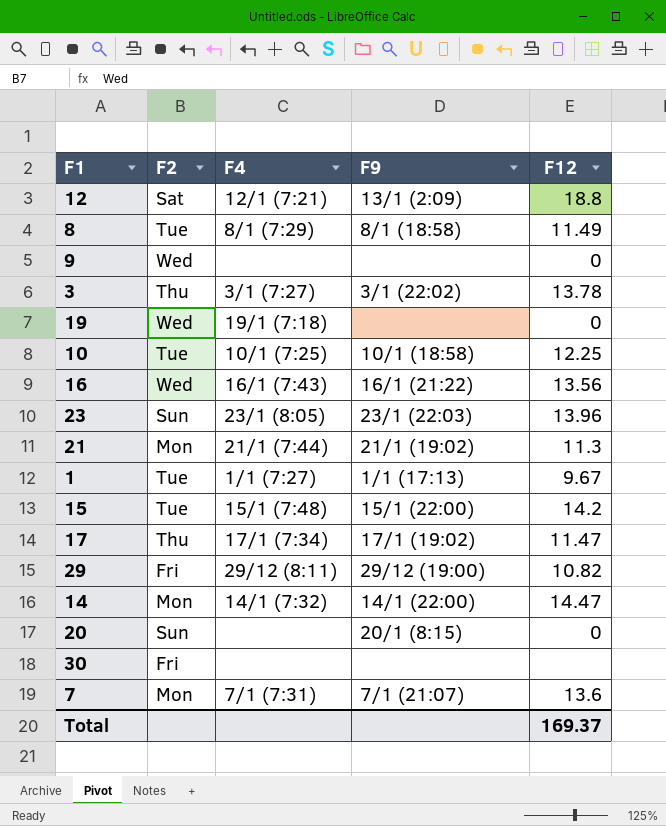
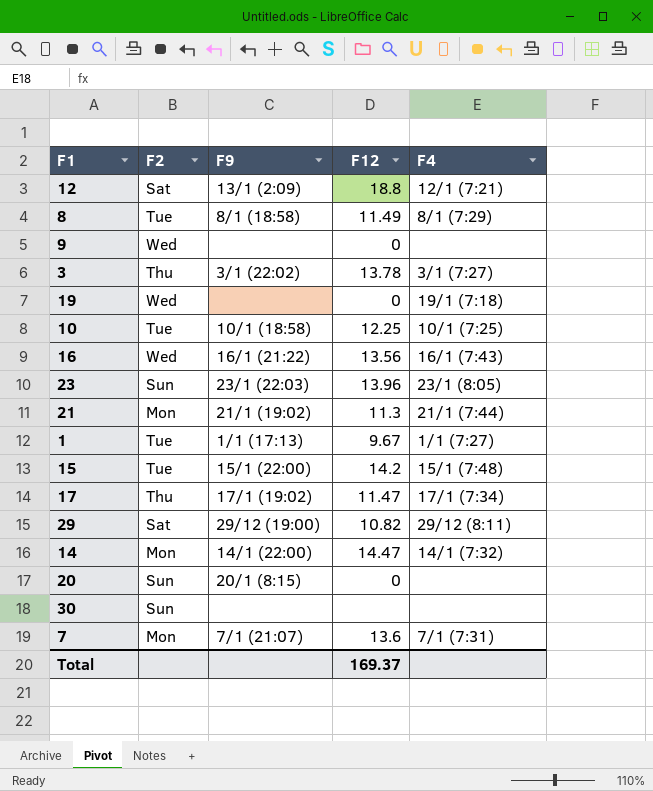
column F4 | position: 3 -> 5
29 | F2: Fri -> Sat
30 | F2: Fri -> Sun

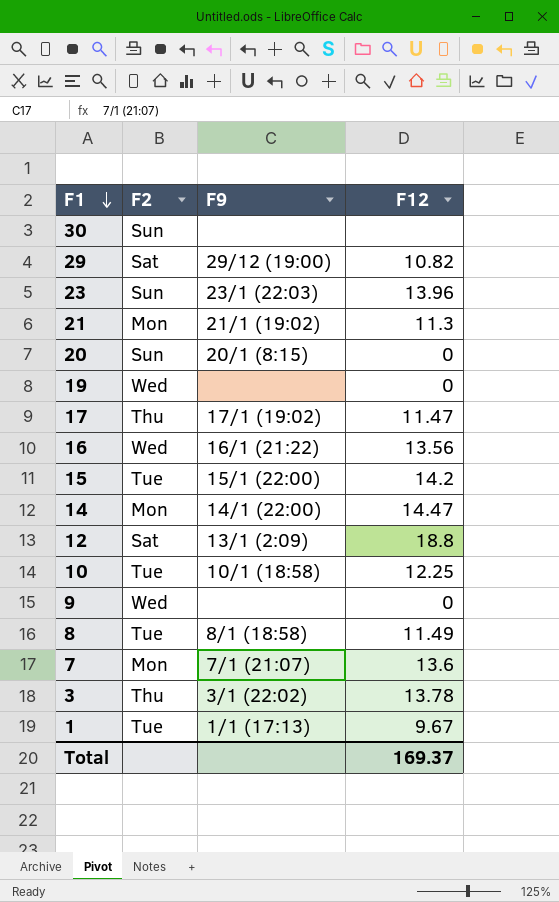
row order: none -> F1 descending
column F4 | position: 5 -> none

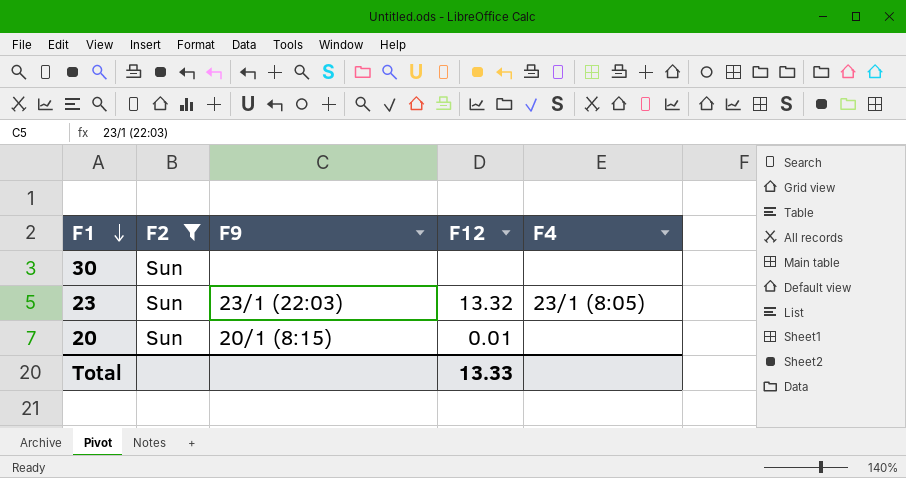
filter: none -> F2 = Sun
column F4 | position: none -> 5
23 | F12: 13.96 -> 13.32
20 | F12: 0 -> 0.01
Total | F12: 169.37 -> 13.33

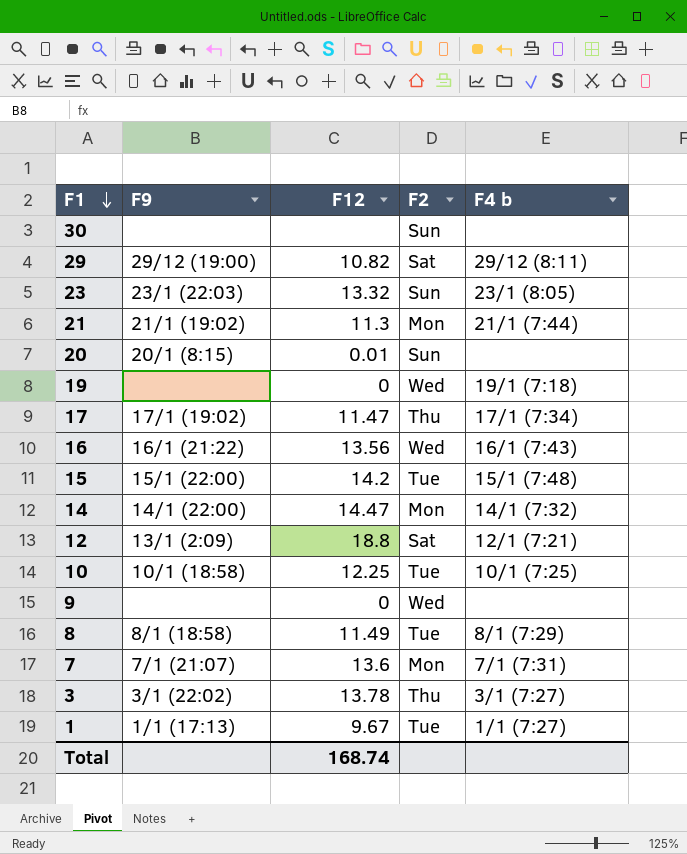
filter: F2 = Sun -> none
column F2 | position: 2 -> 4
column name: F4 -> F4 b
Total | F12: 13.33 -> 168.74

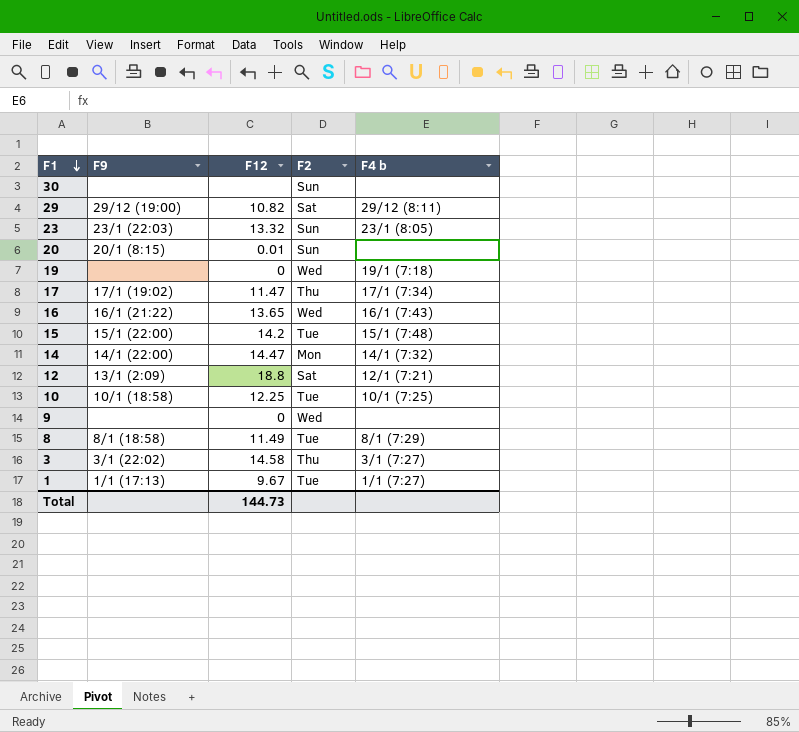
row 21: 21/1 (19:02) | 11.3 | Mon | 21/1 (7:44) -> none
row 7: 7/1 (21:07) | 13.6 | Mon | 7/1 (7:31) -> none
16 | F12: 13.56 -> 13.65
3 | F12: 13.78 -> 14.58
Total | F12: 168.74 -> 144.73

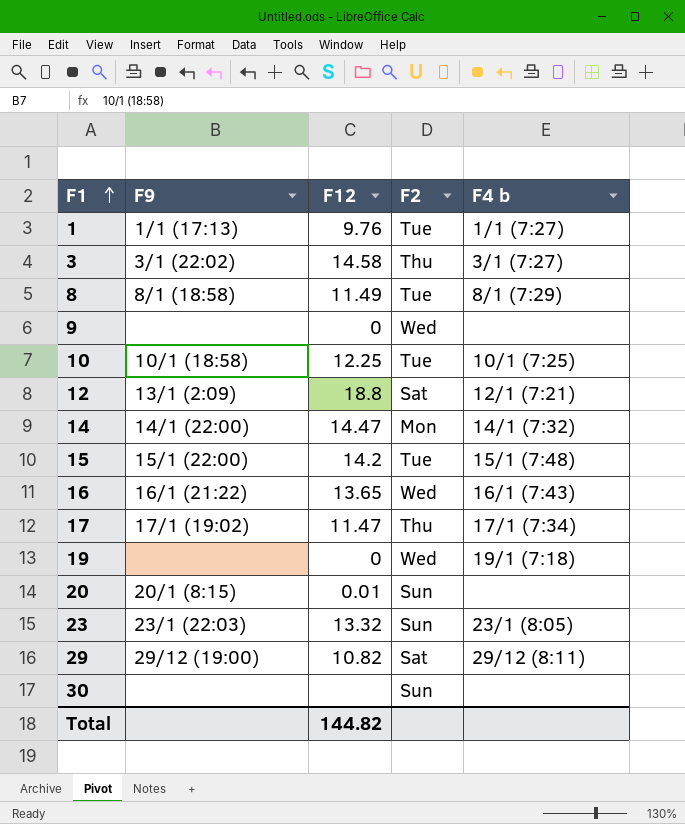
row order: F1 descending -> F1 ascending
1 | F12: 9.67 -> 9.76
Total | F12: 144.73 -> 144.82

